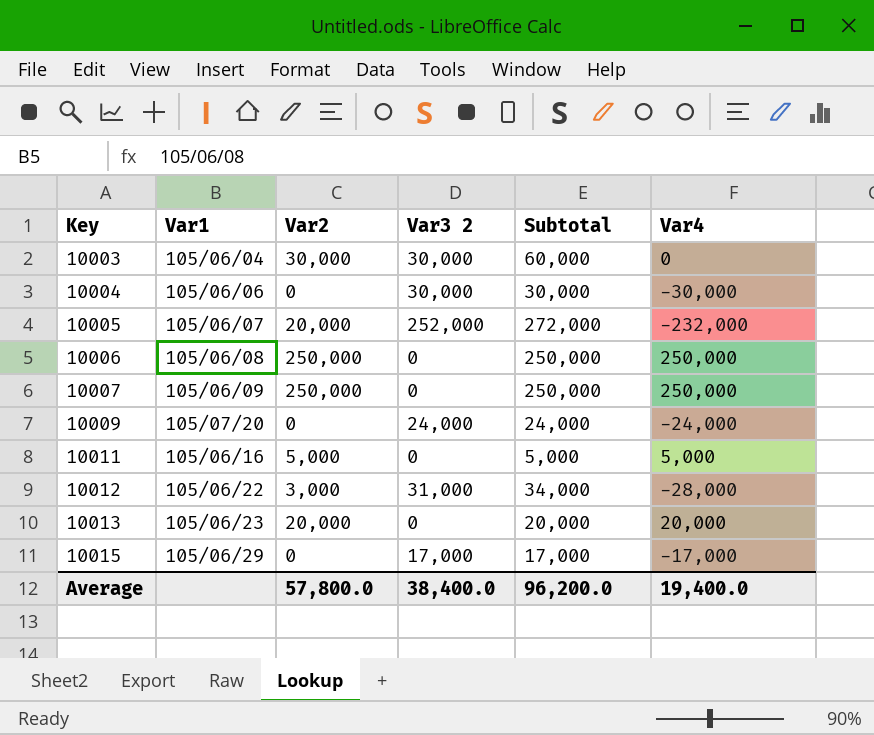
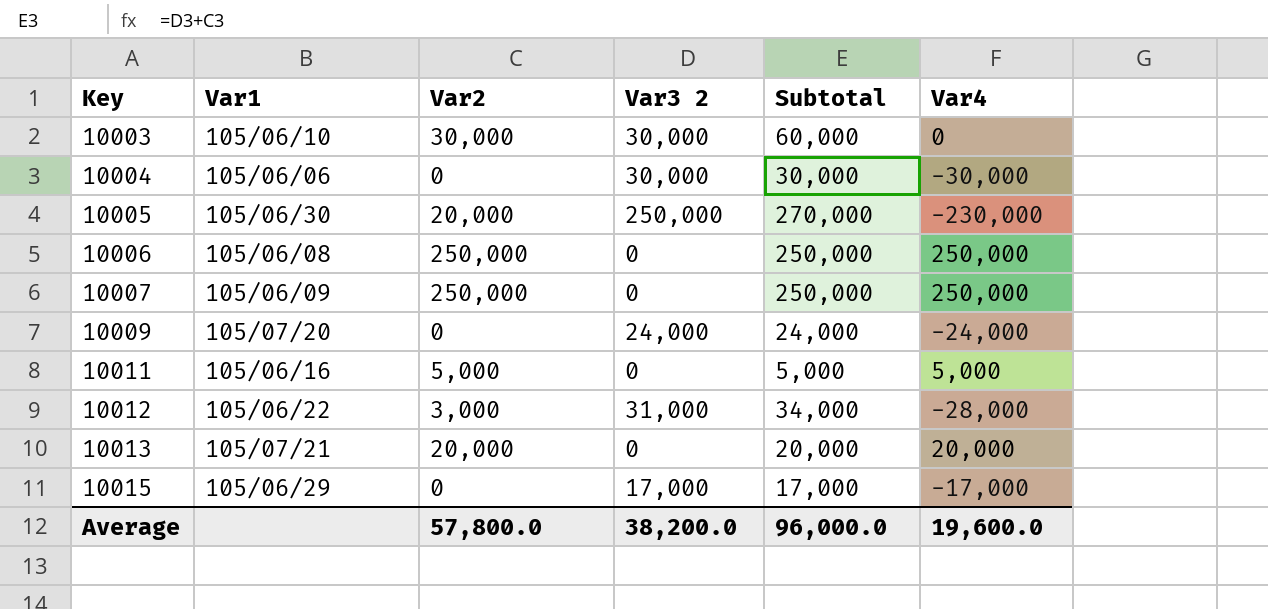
10003 | Var1: 105/06/04 -> 105/06/10
10005 | Var1: 105/06/07 -> 105/06/30
10005 | Var3 2: 252,000 -> 250,000
10005 | Subtotal: 272,000 -> 270,000
10005 | Var4: -232,000 -> -230,000
10013 | Var1: 105/06/23 -> 105/07/21
Average | Var3 2: 38,400.0 -> 38,200.0
Average | Subtotal: 96,200.0 -> 96,000.0
Average | Var4: 19,400.0 -> 19,600.0

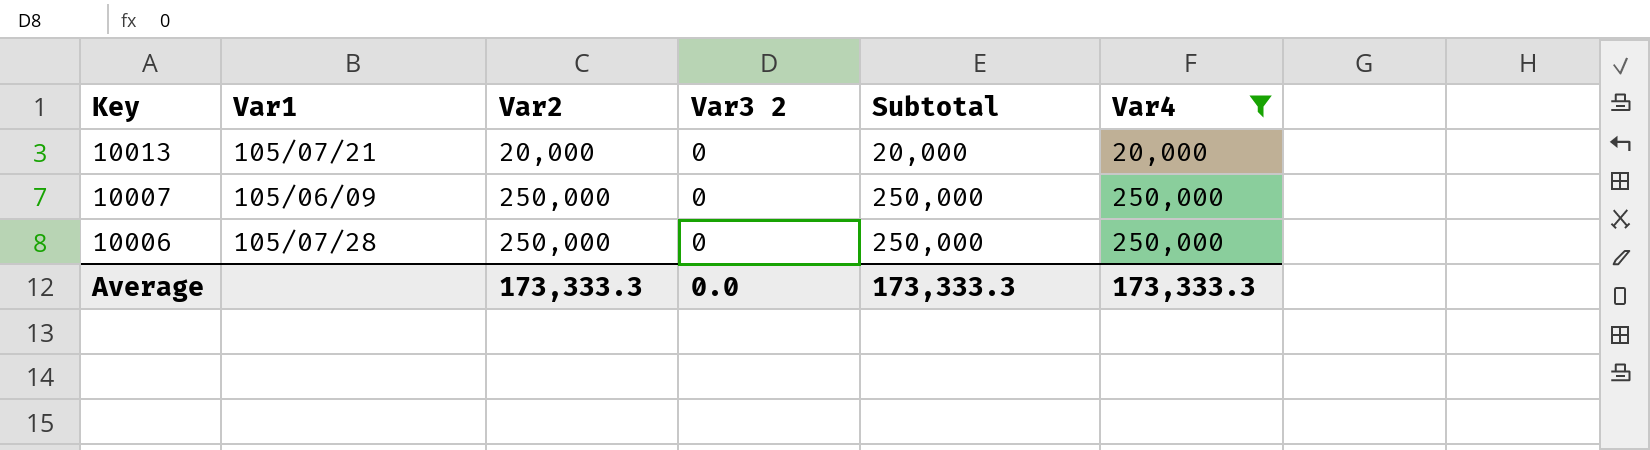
filter: none -> Var4 >= 20,000
row order: Key ascending -> Key descending
10006 | Var1: 105/06/08 -> 105/07/28
Average | Var2: 57,800.0 -> 173,333.3
Average | Var3 2: 38,200.0 -> 0.0
Average | Subtotal: 96,000.0 -> 173,333.3
Average | Var4: 19,600.0 -> 173,333.3

